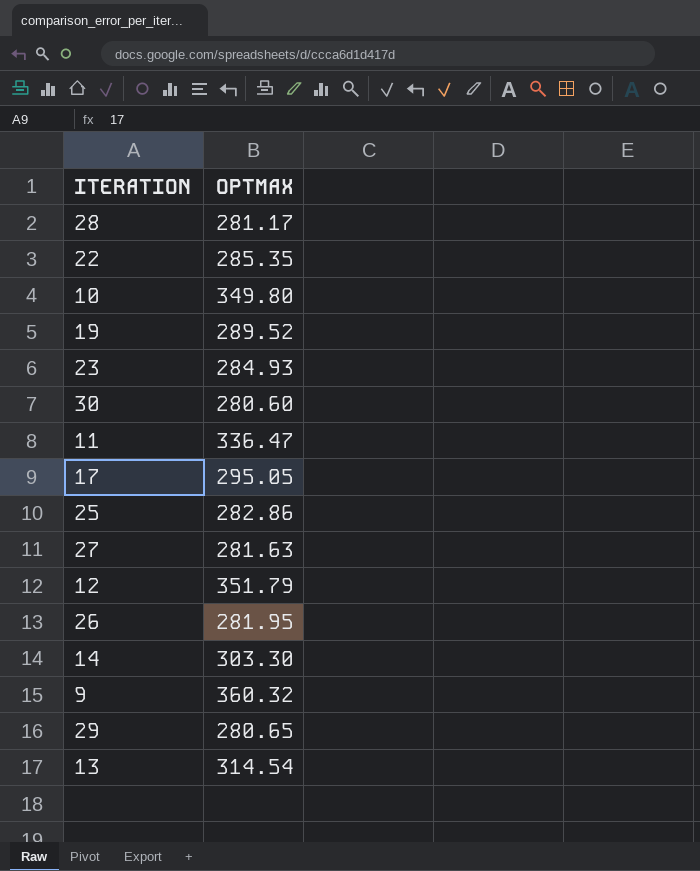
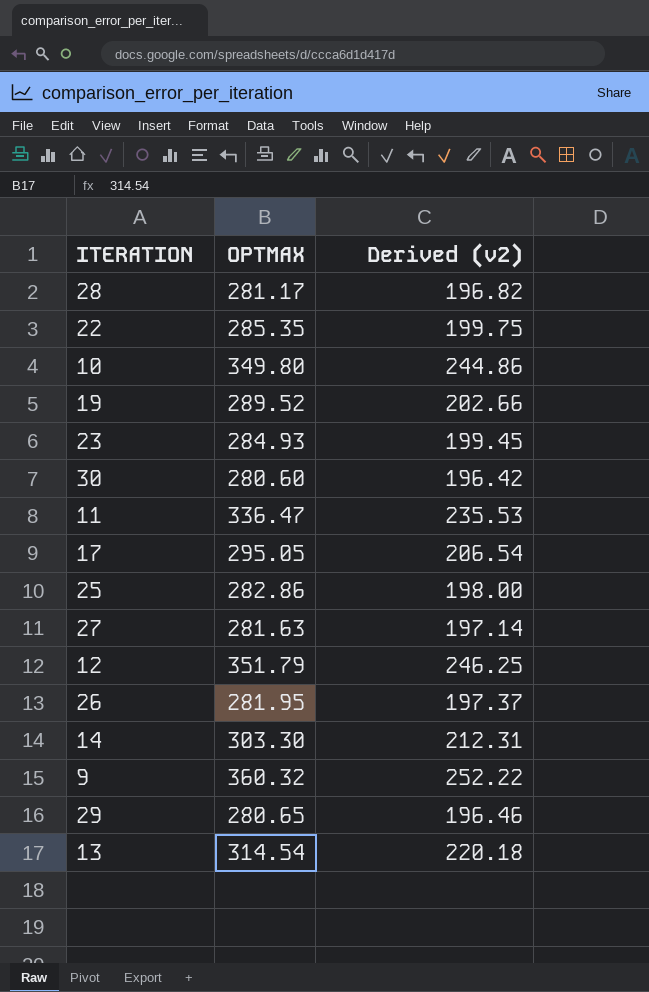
column Derived (v2) | formula: none -> [OPTMAX] * 0.7

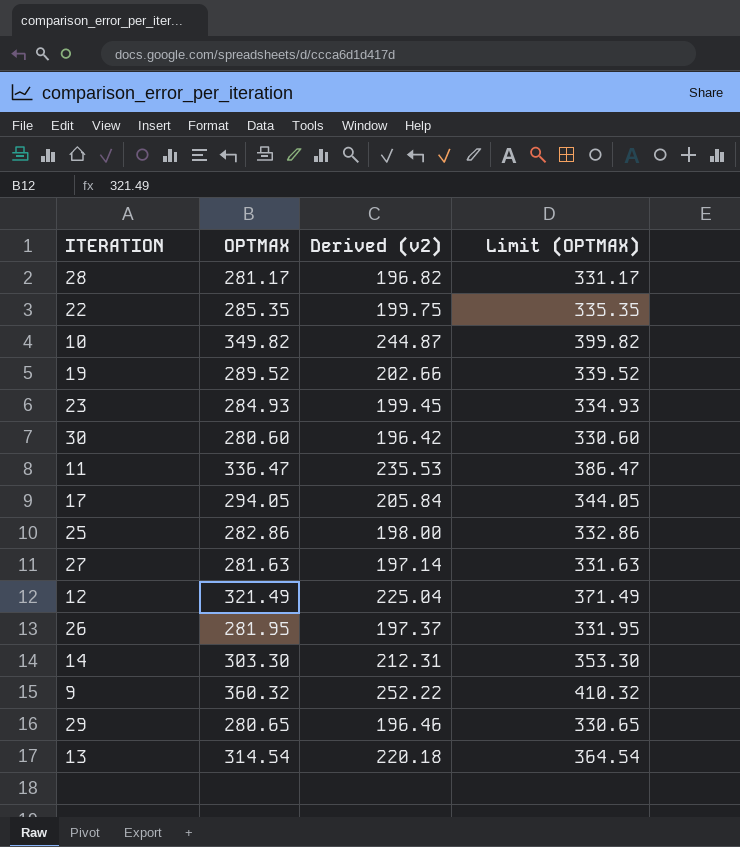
column Limit (OPTMAX) | formula: none -> [OPTMAX] + 50
10 | OPTMAX: 349.80 -> 349.82
10 | Derived (v2): 244.86 -> 244.87
17 | OPTMAX: 295.05 -> 294.05
17 | Derived (v2): 206.54 -> 205.84
12 | OPTMAX: 351.79 -> 321.49
12 | Derived (v2): 246.25 -> 225.04

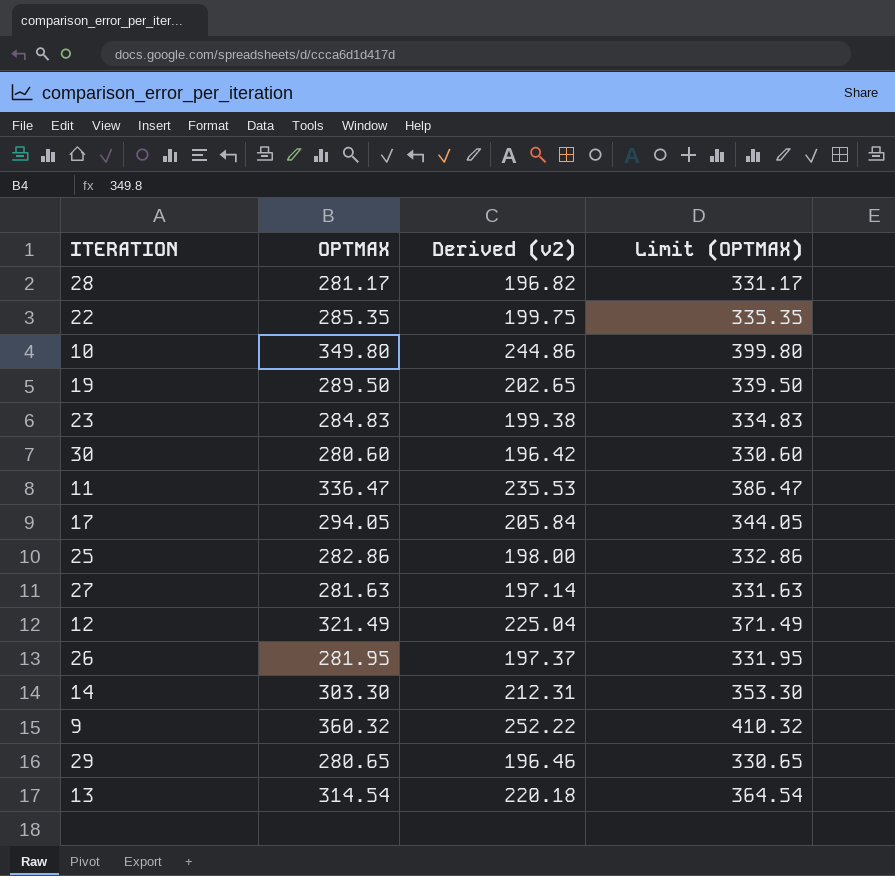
10 | OPTMAX: 349.82 -> 349.80
10 | Derived (v2): 244.87 -> 244.86
10 | Limit (OPTMAX): 399.82 -> 399.80
19 | OPTMAX: 289.52 -> 289.50
19 | Derived (v2): 202.66 -> 202.65
19 | Limit (OPTMAX): 339.52 -> 339.50
23 | OPTMAX: 284.93 -> 284.83
23 | Derived (v2): 199.45 -> 199.38
23 | Limit (OPTMAX): 334.93 -> 334.83

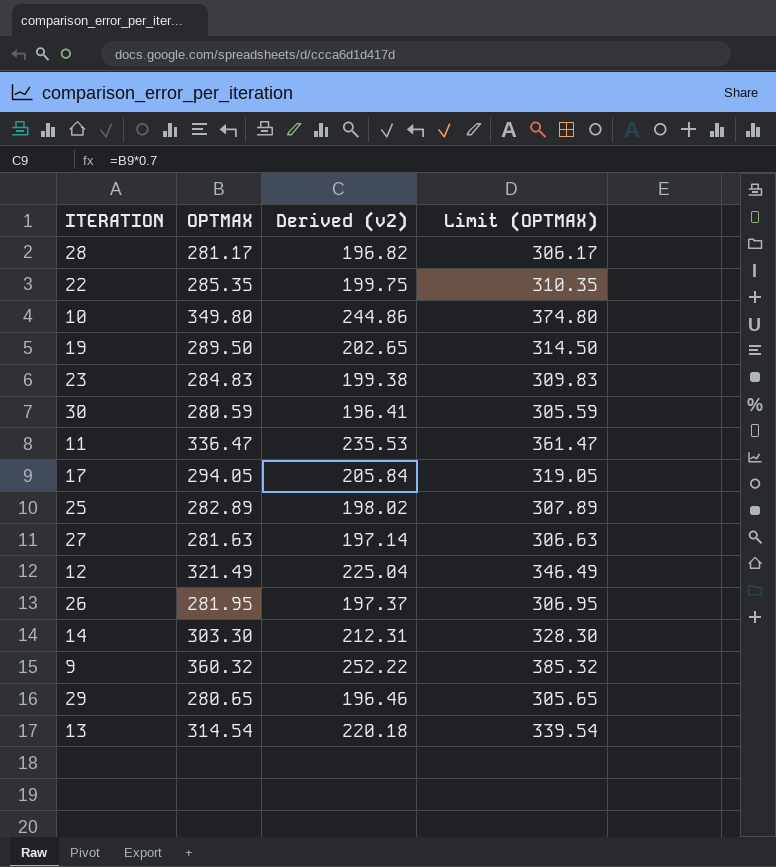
column Limit (OPTMAX) | formula: [OPTMAX] + 50 -> [OPTMAX] + 25
30 | OPTMAX: 280.60 -> 280.59
30 | Derived (v2): 196.42 -> 196.41
25 | OPTMAX: 282.86 -> 282.89
25 | Derived (v2): 198.00 -> 198.02

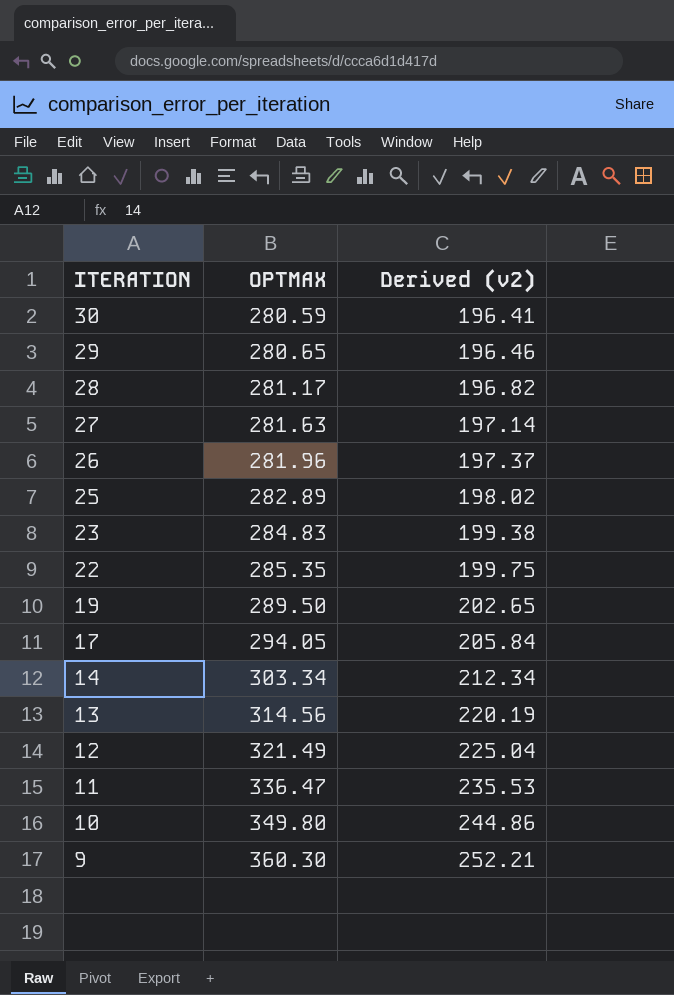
row order: none -> ITERATION descending
column Limit (OPTMAX) | formula: [OPTMAX] + 25 -> none
26 | OPTMAX: 281.95 -> 281.96
14 | OPTMAX: 303.30 -> 303.34
14 | Derived (v2): 212.31 -> 212.34
13 | OPTMAX: 314.54 -> 314.56
13 | Derived (v2): 220.18 -> 220.19
9 | OPTMAX: 360.32 -> 360.30
9 | Derived (v2): 252.22 -> 252.21

